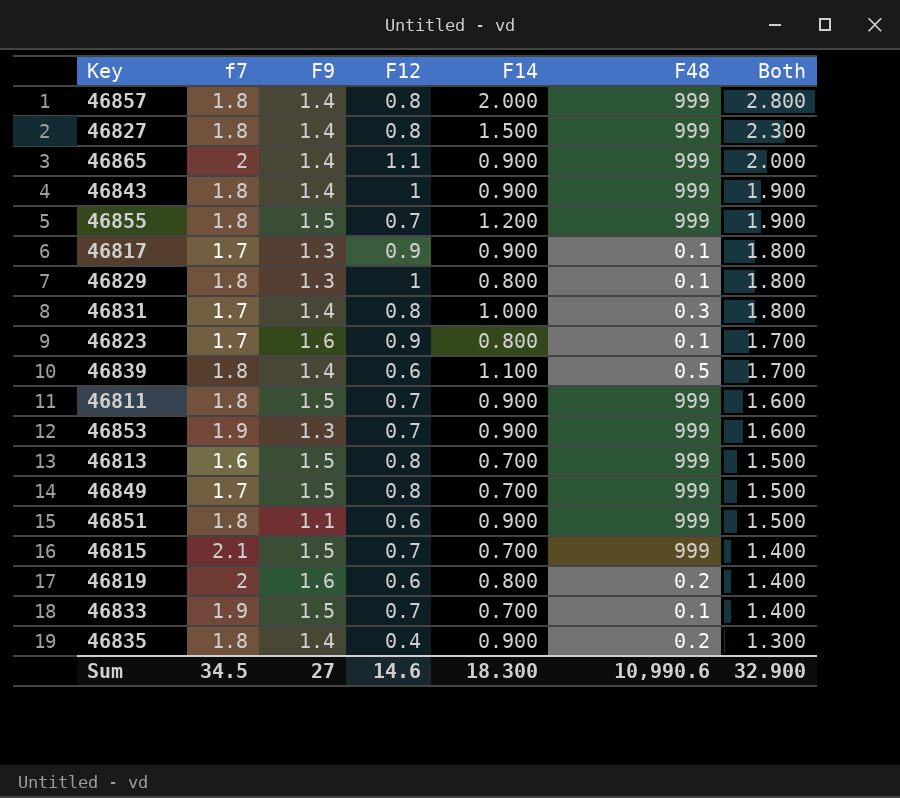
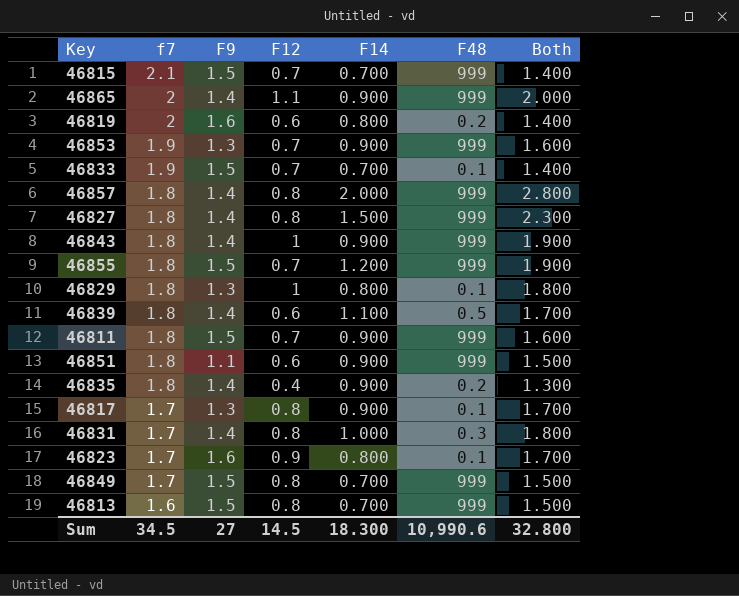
row order: Both descending -> f7 descending
46817 | F12: 0.9 -> 0.8
46817 | Both: 1.800 -> 1.700
Sum | F12: 14.6 -> 14.5
Sum | Both: 32.900 -> 32.800

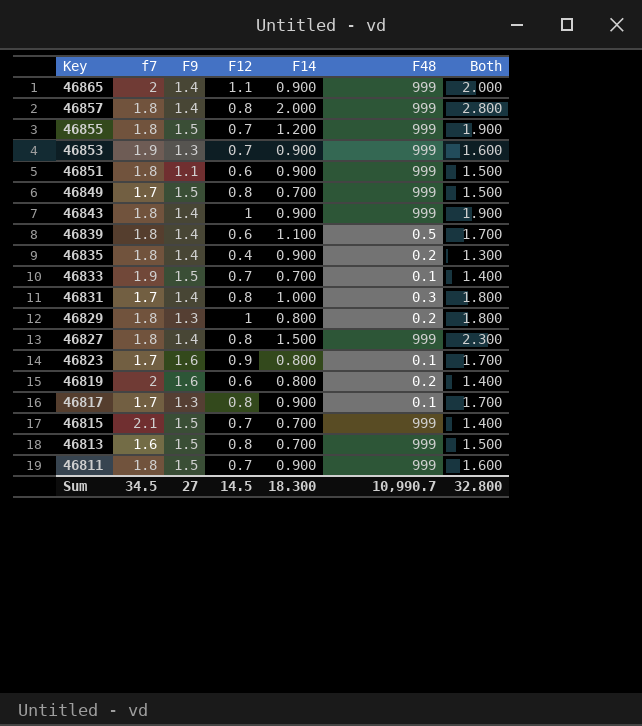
row order: f7 descending -> Key descending
46829 | F48: 0.1 -> 0.2
Sum | F48: 10,990.6 -> 10,990.7

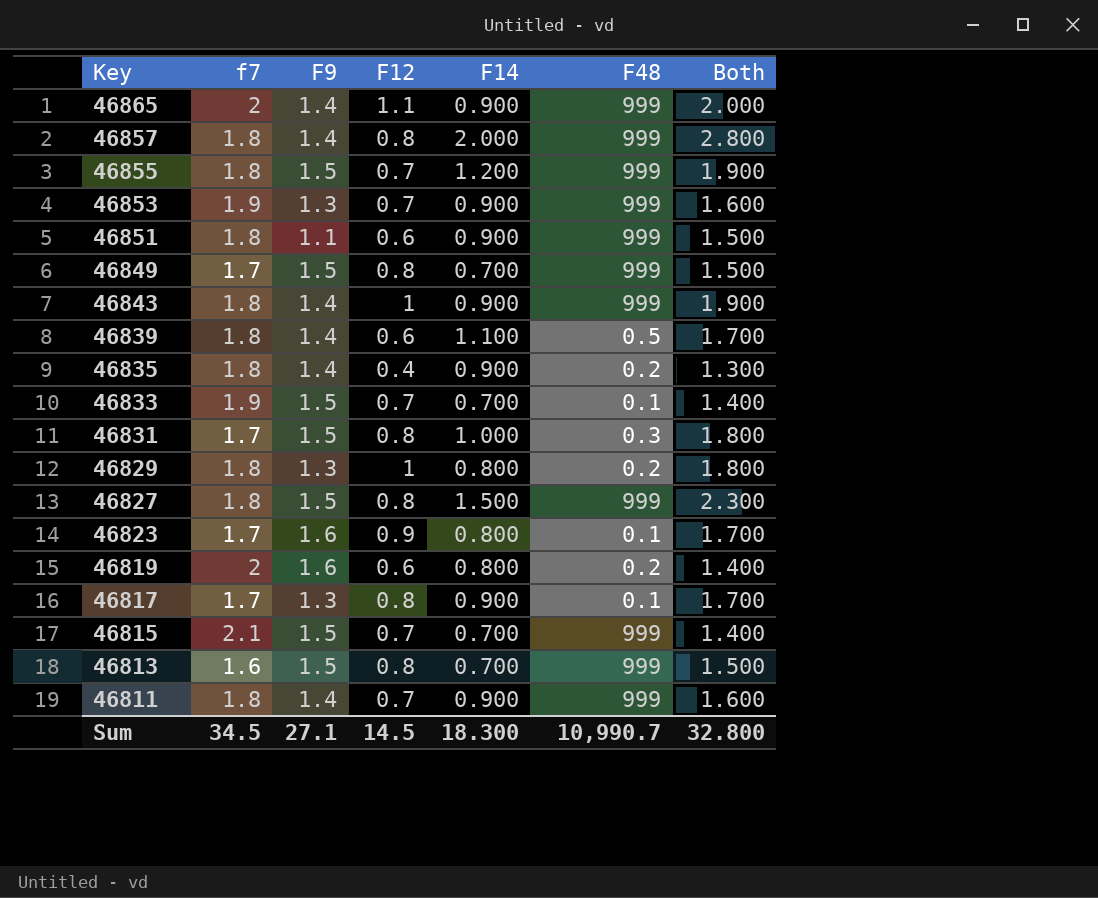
46831 | F9: 1.4 -> 1.5
46827 | F9: 1.4 -> 1.5
46811 | F9: 1.5 -> 1.4
Sum | F9: 27 -> 27.1

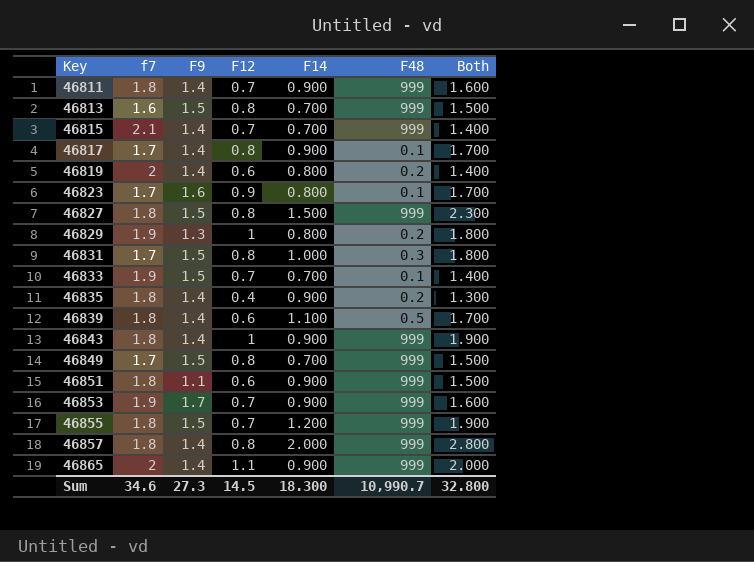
row order: Key descending -> Key ascending
46815 | F9: 1.5 -> 1.4
46817 | F9: 1.3 -> 1.4
46819 | F9: 1.6 -> 1.4
46829 | f7: 1.8 -> 1.9
46853 | F9: 1.3 -> 1.7
Sum | f7: 34.5 -> 34.6
Sum | F9: 27.1 -> 27.3

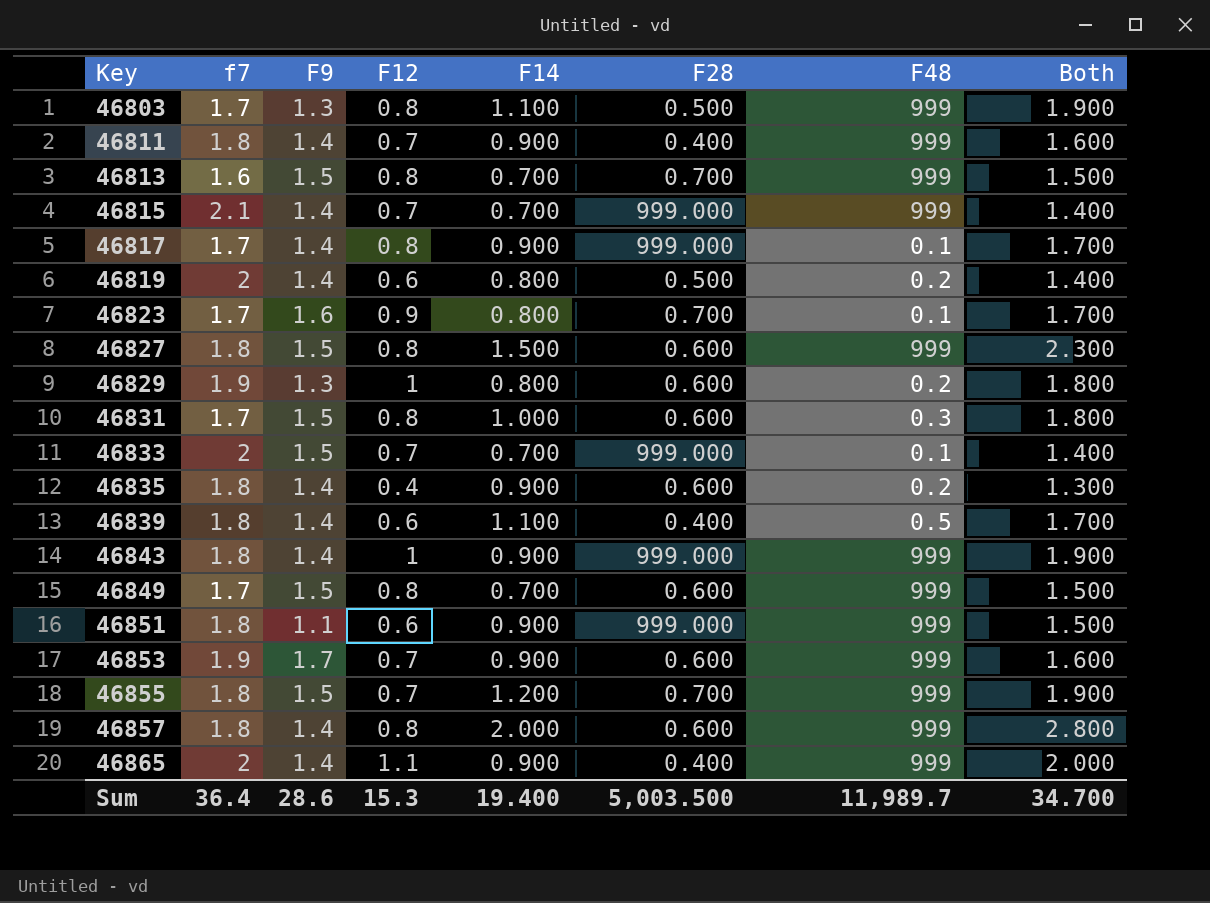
column F28 | position: none -> 6
row 46803: none -> 1.7 | 1.3 | 0.8 | 1.100 | 0.500 | 999 | 1.900
46833 | f7: 1.9 -> 2
Sum | f7: 34.6 -> 36.4
Sum | F9: 27.3 -> 28.6
Sum | F12: 14.5 -> 15.3
Sum | F14: 18.300 -> 19.400
Sum | F48: 10,990.7 -> 11,989.7
Sum | Both: 32.800 -> 34.700

